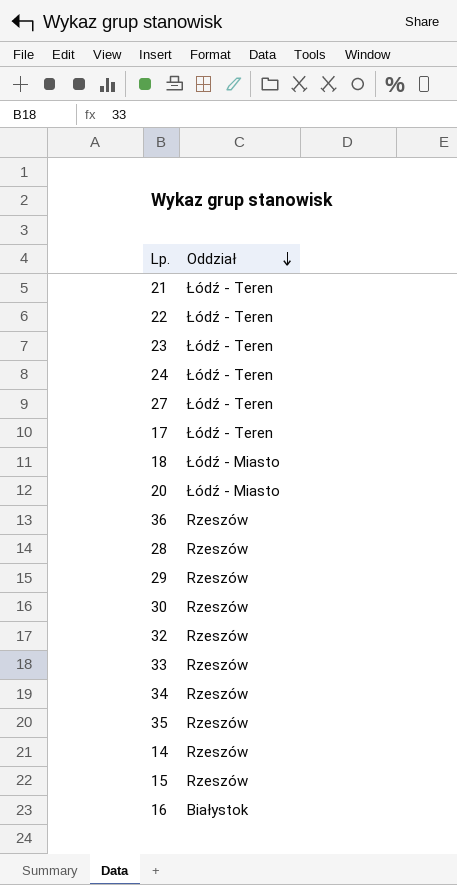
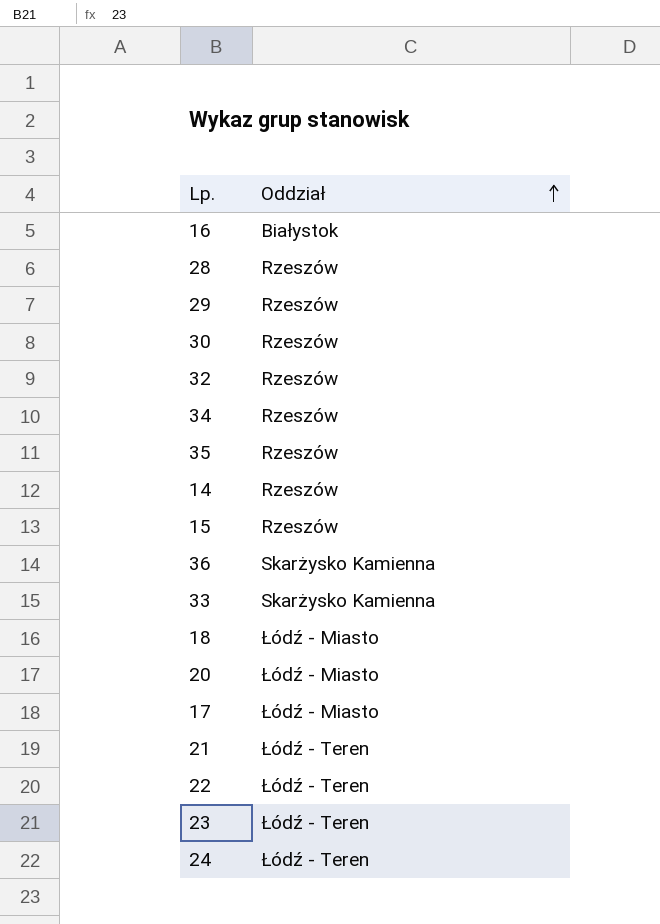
row order: Oddział descending -> Oddział ascending
row 27: Łódź - Teren -> none
36 | Oddział: Rzeszów -> Skarżysko Kamienna
33 | Oddział: Rzeszów -> Skarżysko Kamienna
17 | Oddział: Łódź - Teren -> Łódź - Miasto

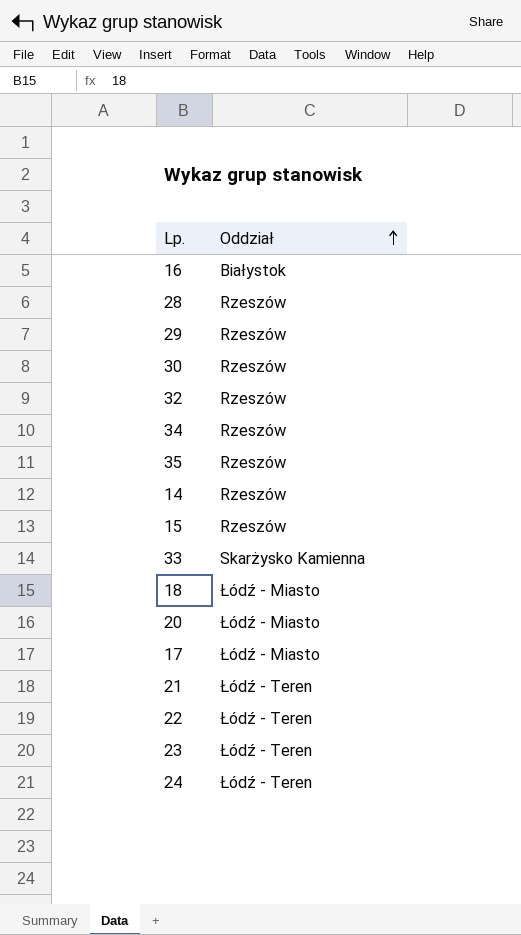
row 36: Skarżysko Kamienna -> none

